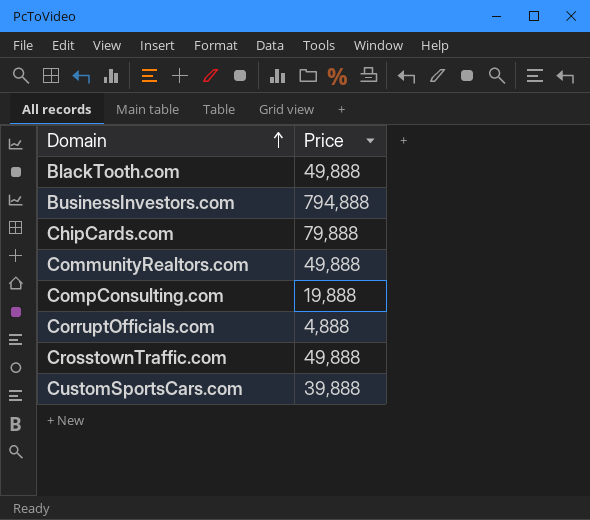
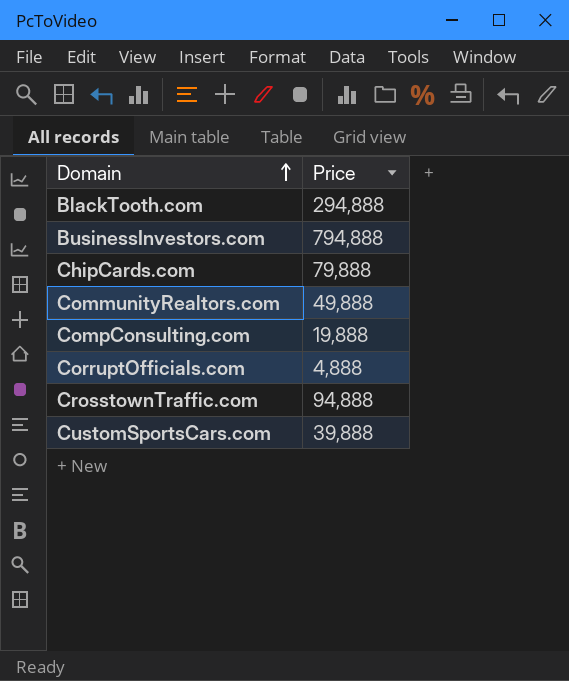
BlackTooth.com | Price: 49,888 -> 294,888
CrosstownTraffic.com | Price: 49,888 -> 94,888

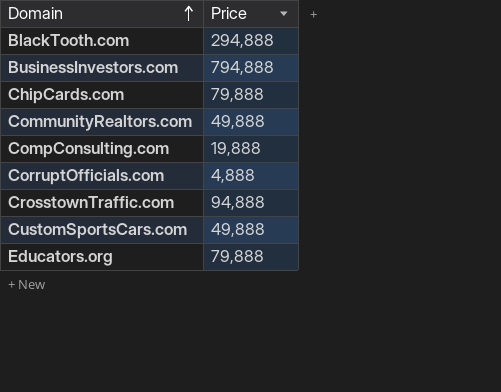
CustomSportsCars.com | Price: 39,888 -> 49,888
row Educators.org: none -> 79,888

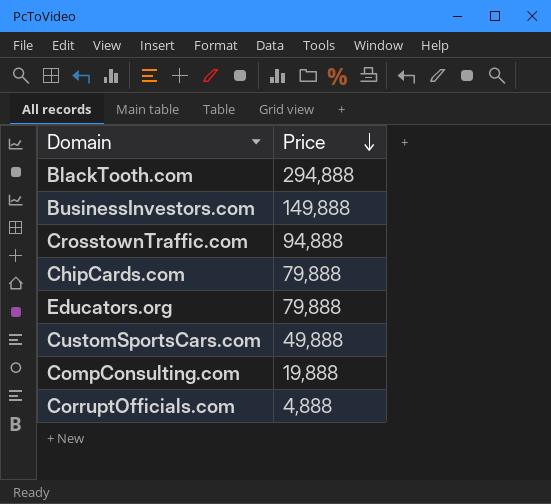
row order: Domain ascending -> Price descending
row CommunityRealtors.com: 49,888 -> none
BusinessInvestors.com | Price: 794,888 -> 149,888

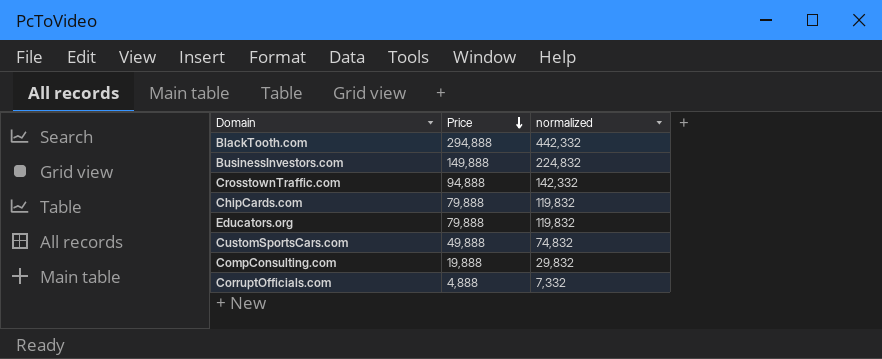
column normalized | formula: none -> [Price] * 1.5

